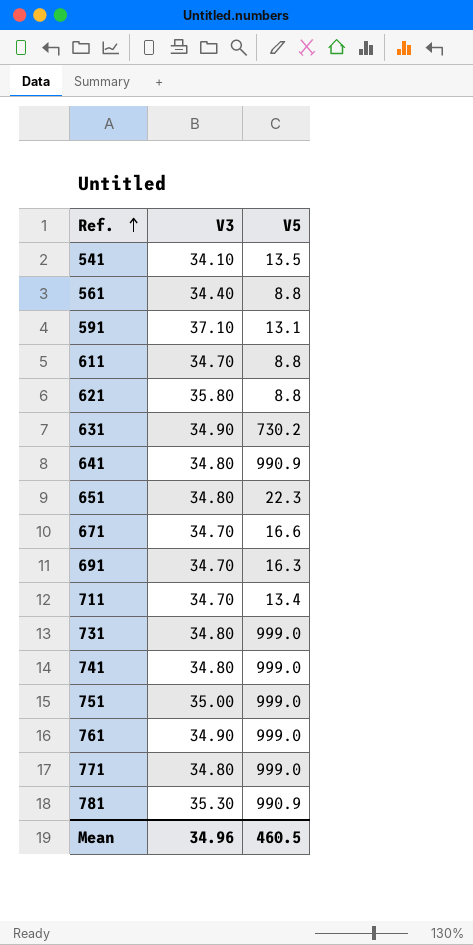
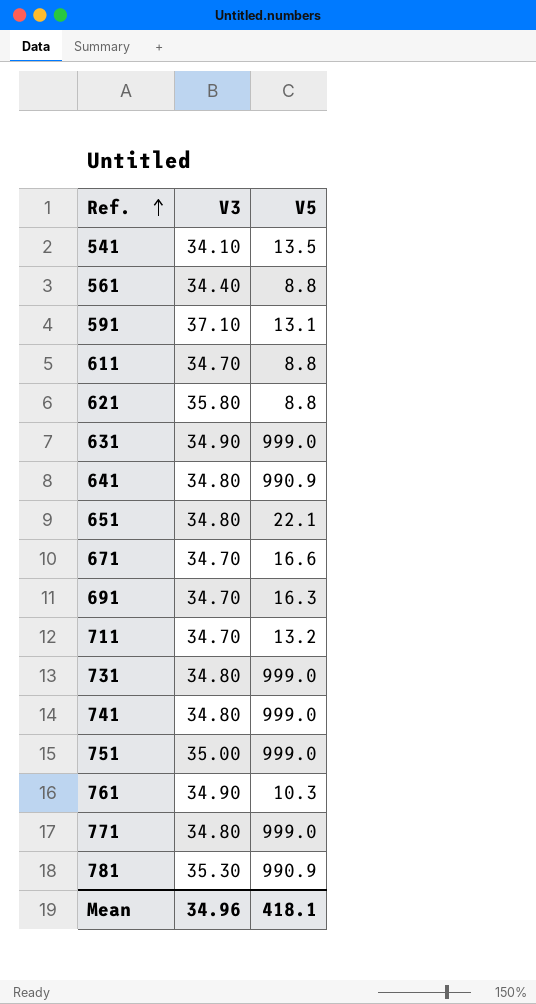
631 | V5: 730.2 -> 999.0
651 | V5: 22.3 -> 22.1
711 | V5: 13.4 -> 13.2
761 | V5: 999.0 -> 10.3
Mean | V5: 460.5 -> 418.1

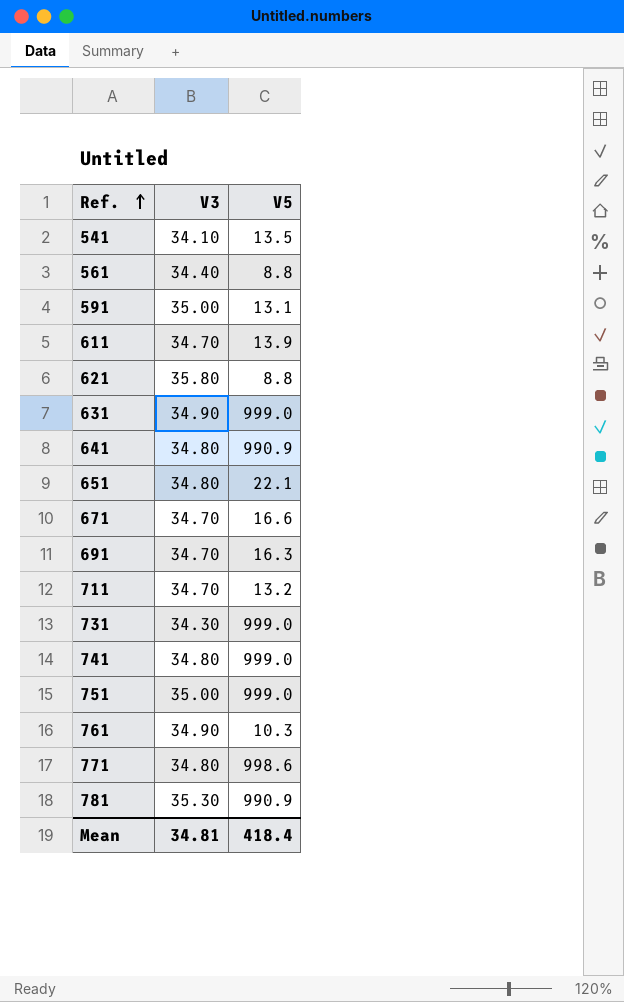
591 | V3: 37.10 -> 35.00
611 | V5: 8.8 -> 13.9
731 | V3: 34.80 -> 34.30
771 | V5: 999.0 -> 998.6
Mean | V3: 34.96 -> 34.81
Mean | V5: 418.1 -> 418.4

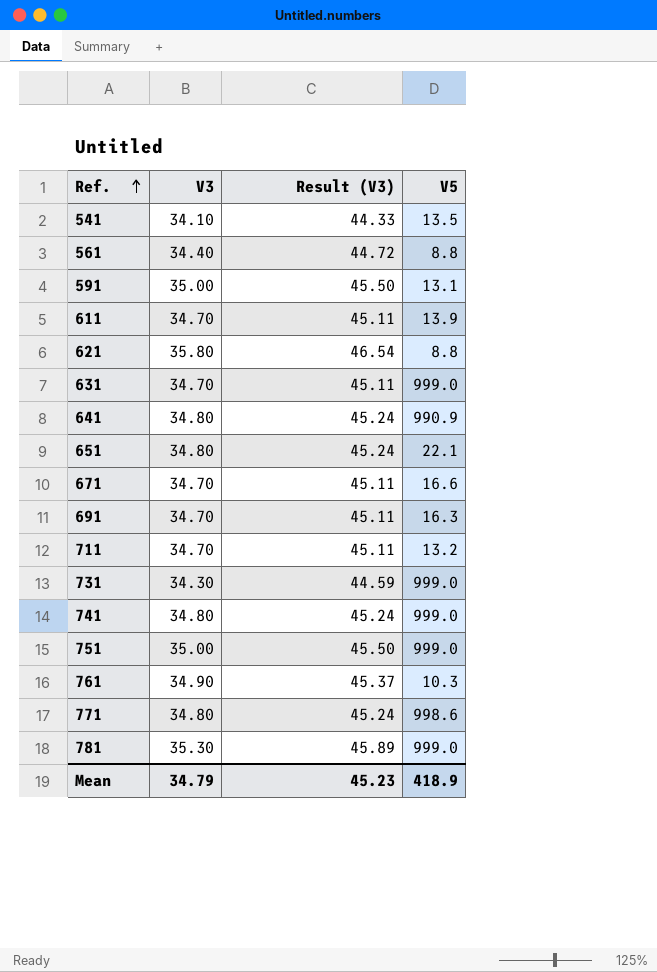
column Result (V3) | formula: none -> [V3] * 1.3
631 | V3: 34.90 -> 34.70
781 | V5: 990.9 -> 999.0
Mean | V3: 34.81 -> 34.79
Mean | V5: 418.4 -> 418.9

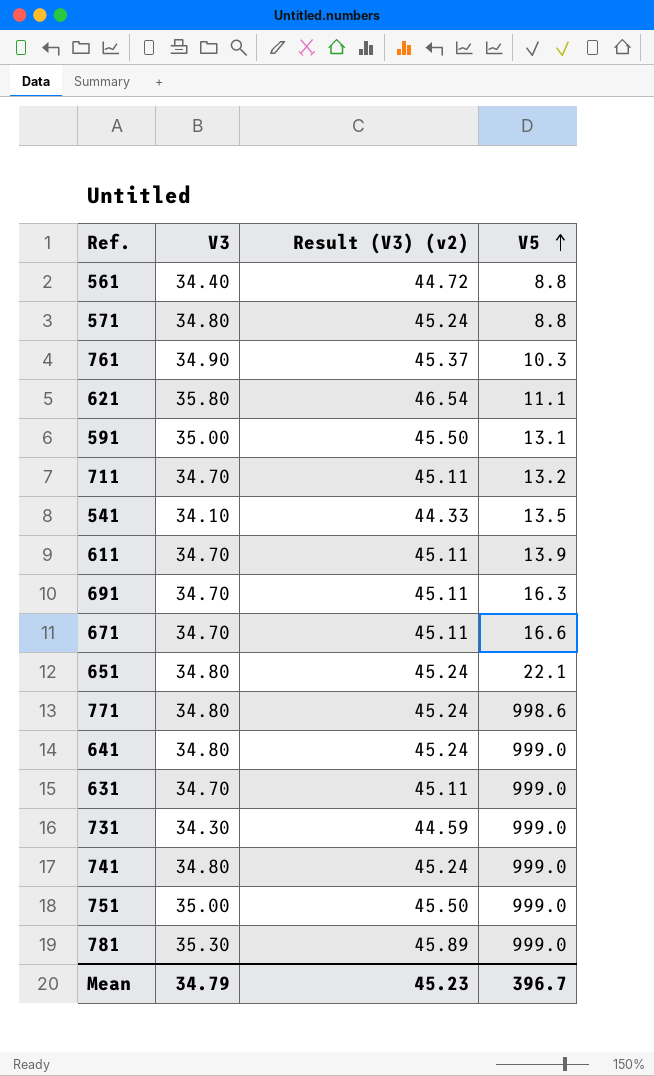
row order: Ref. ascending -> V5 ascending
column name: Result (V3) -> Result (V3) (v2)
row 571: none -> 34.80 | 45.24 | 8.8
621 | V5: 8.8 -> 11.1
641 | V5: 990.9 -> 999.0
Mean | V5: 418.9 -> 396.7

